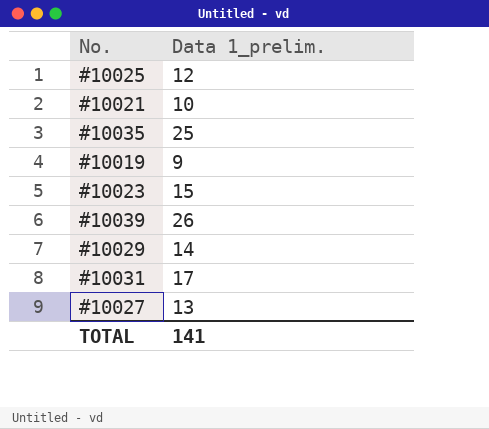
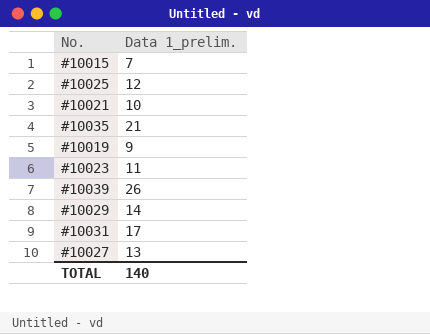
row #10015: none -> 7
#10035 | Data 1_prelim.: 25 -> 21
#10023 | Data 1_prelim.: 15 -> 11
TOTAL | Data 1_prelim.: 141 -> 140

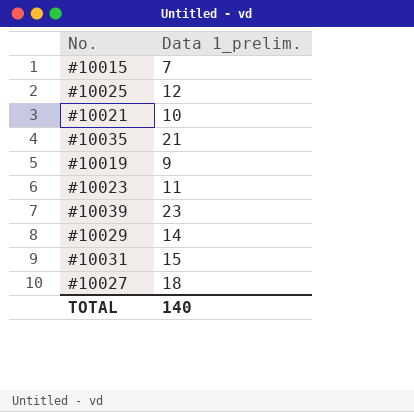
#10039 | Data 1_prelim.: 26 -> 23
#10031 | Data 1_prelim.: 17 -> 15
#10027 | Data 1_prelim.: 13 -> 18

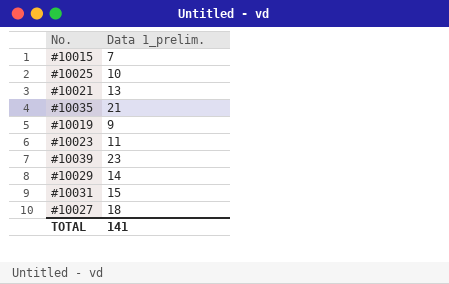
#10025 | Data 1_prelim.: 12 -> 10
#10021 | Data 1_prelim.: 10 -> 13
TOTAL | Data 1_prelim.: 140 -> 141

